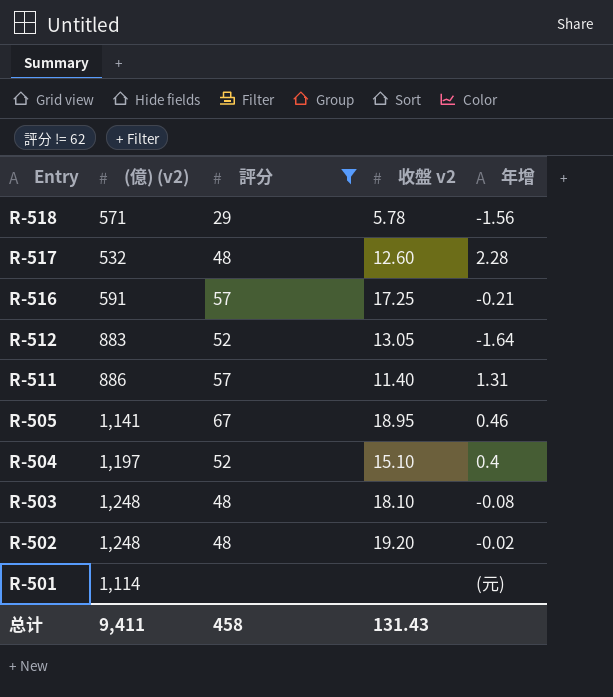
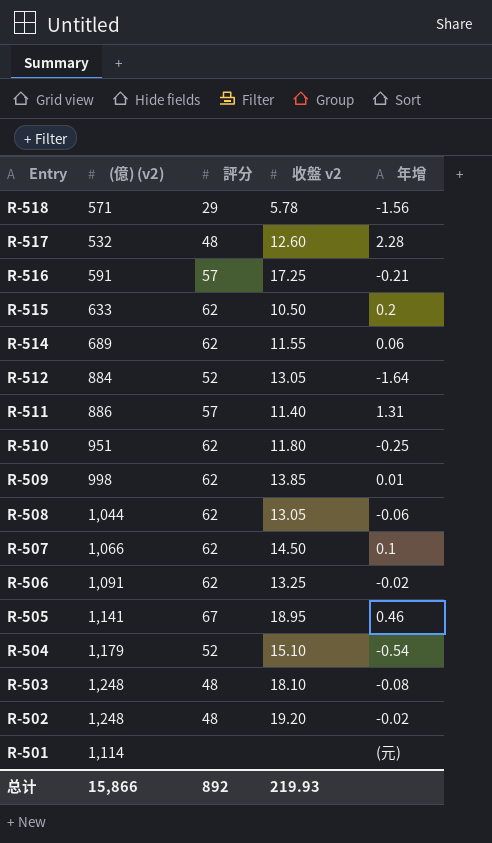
filter: 評分 != 62 -> none
R-512 | (億) (v2): 883 -> 884
R-504 | (億) (v2): 1,197 -> 1,179
R-504 | 年增: 0.4 -> -0.54
总计 | (億) (v2): 9,411 -> 15,866
总计 | 評分: 458 -> 892
总计 | 收盤 v2: 131.43 -> 219.93

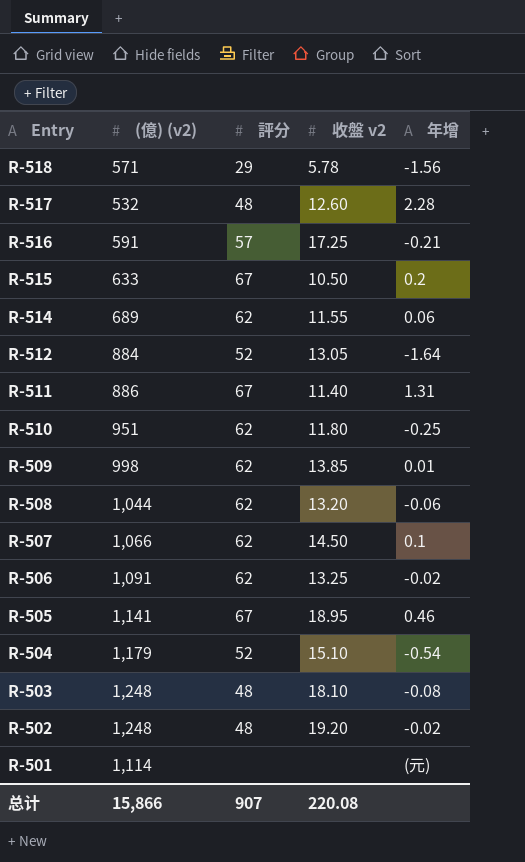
R-515 | 評分: 62 -> 67
R-511 | 評分: 57 -> 67
R-508 | 收盤 v2: 13.05 -> 13.20
总计 | 評分: 892 -> 907
总计 | 收盤 v2: 219.93 -> 220.08

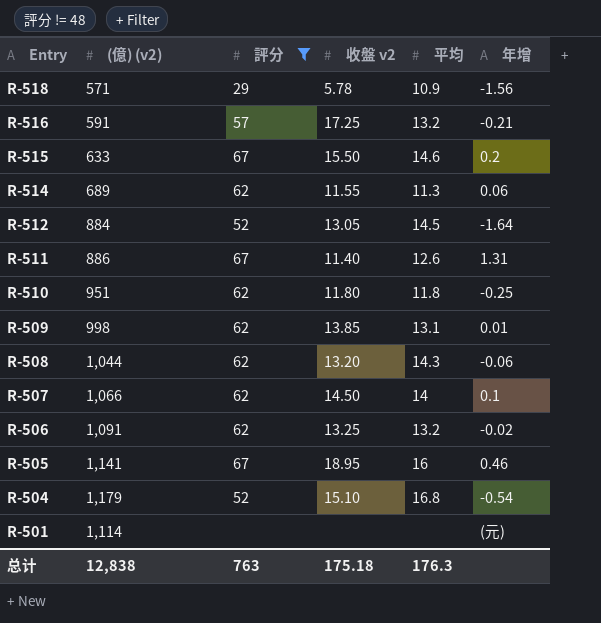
filter: none -> 評分 != 48
column 平均 | position: none -> 5
R-515 | 收盤 v2: 10.50 -> 15.50
总计 | (億) (v2): 15,866 -> 12,838
总计 | 評分: 907 -> 763
总计 | 收盤 v2: 220.08 -> 175.18

